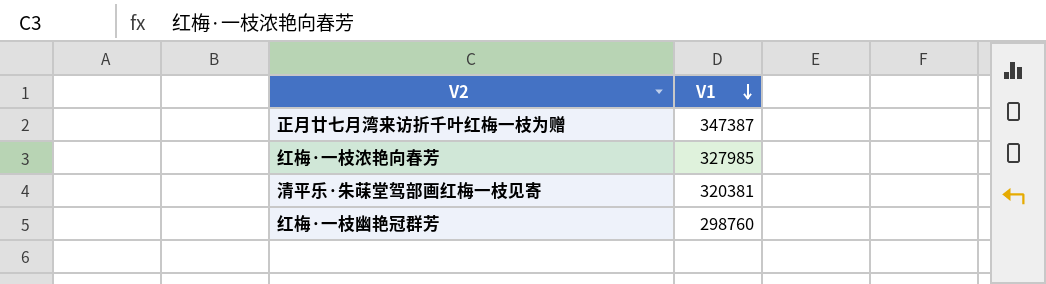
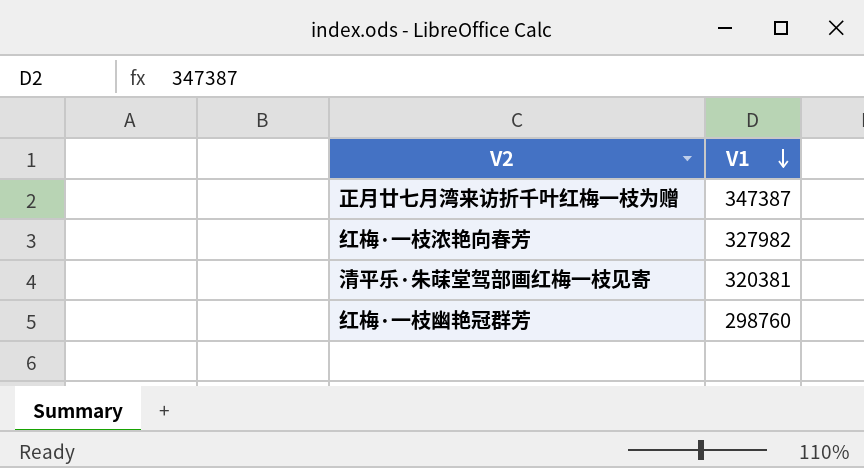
红梅·一枝浓艳向春芳 | V1: 327985 -> 327982

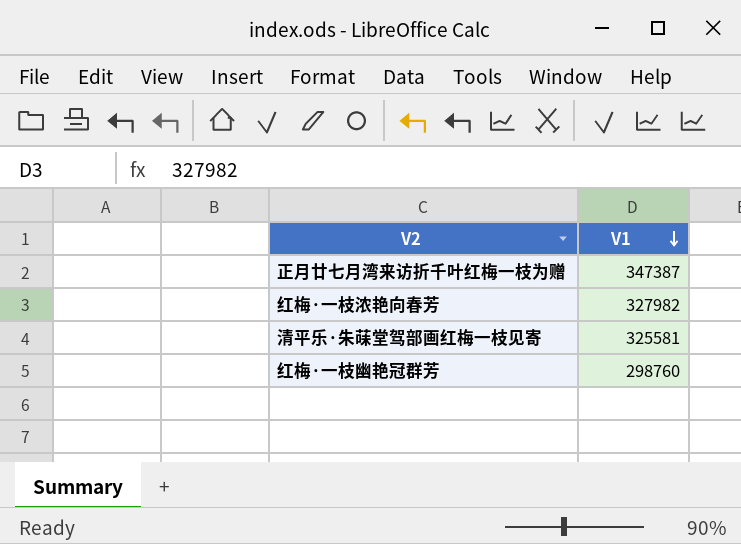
清平乐·朱菋堂驾部画红梅一枝见寄 | V1: 320381 -> 325581

